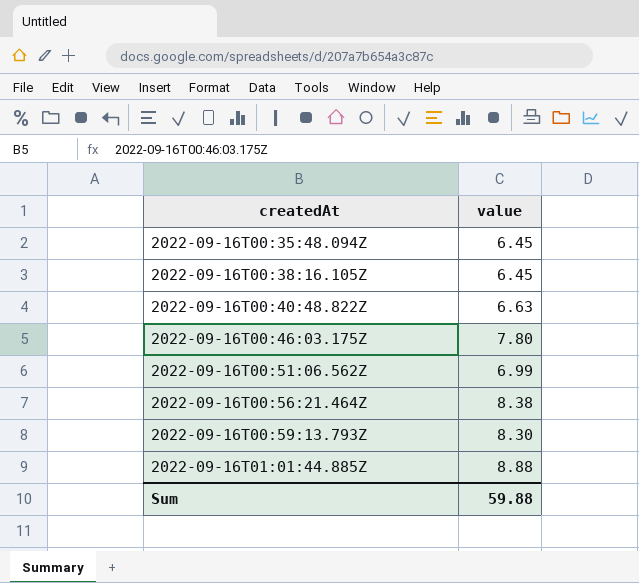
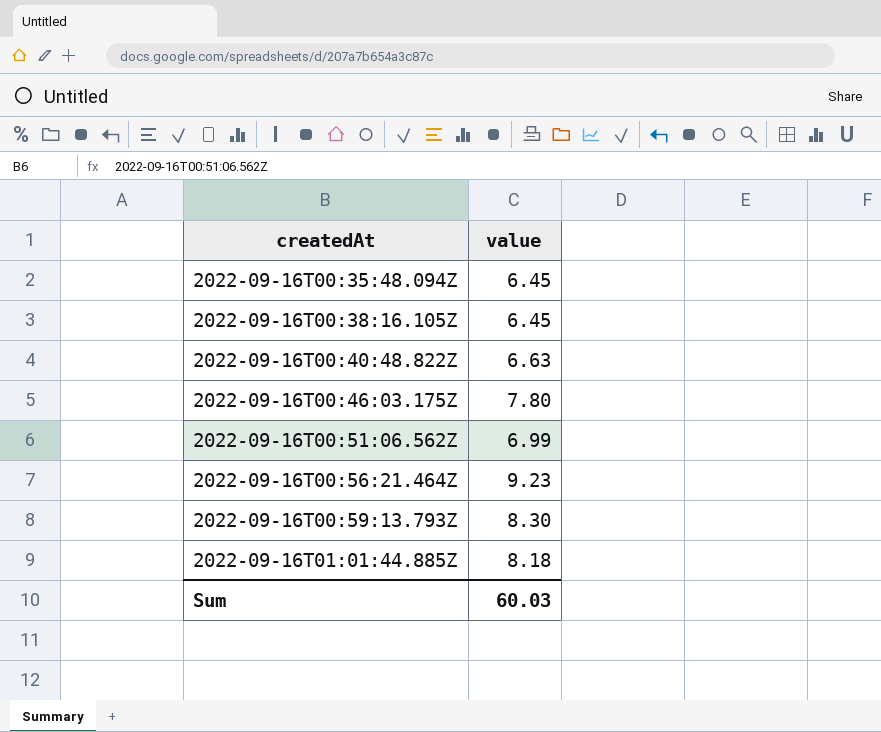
2022-09-16T00:56:21.464Z | value: 8.38 -> 9.23
2022-09-16T01:01:44.885Z | value: 8.88 -> 8.18
Sum | value: 59.88 -> 60.03

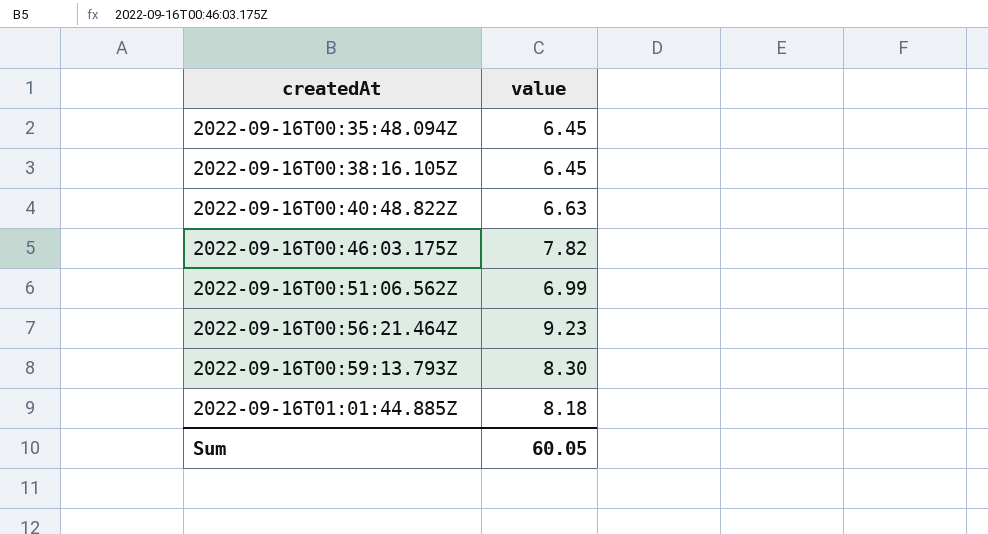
2022-09-16T00:46:03.175Z | value: 7.80 -> 7.82
Sum | value: 60.03 -> 60.05

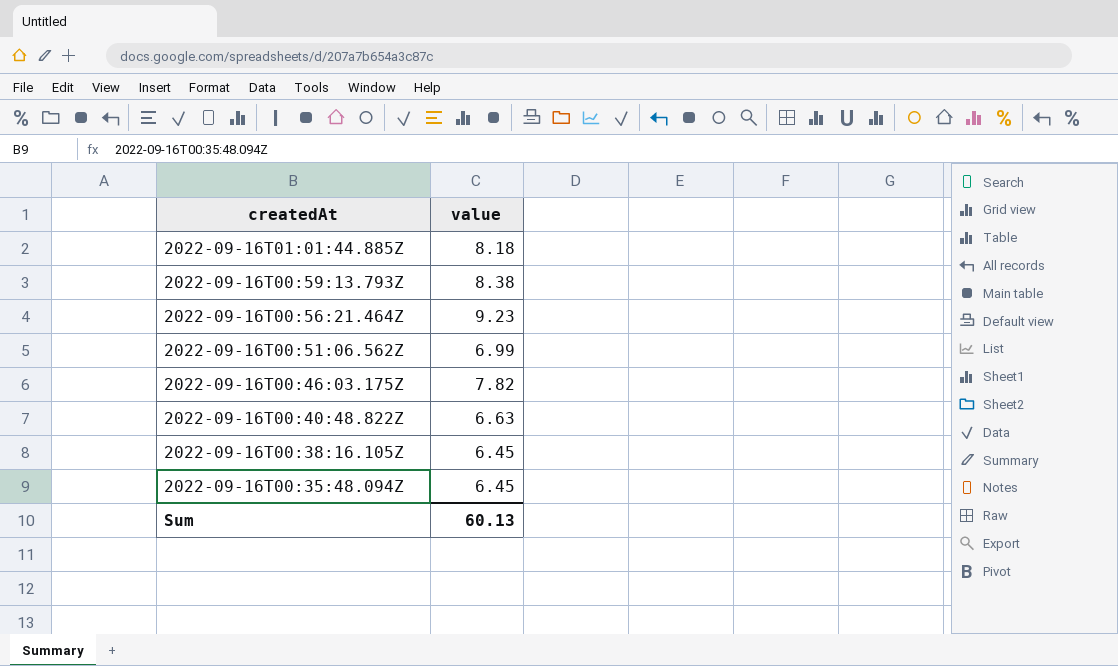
row order: createdAt ascending -> createdAt descending
2022-09-16T00:59:13.793Z | value: 8.30 -> 8.38
Sum | value: 60.05 -> 60.13

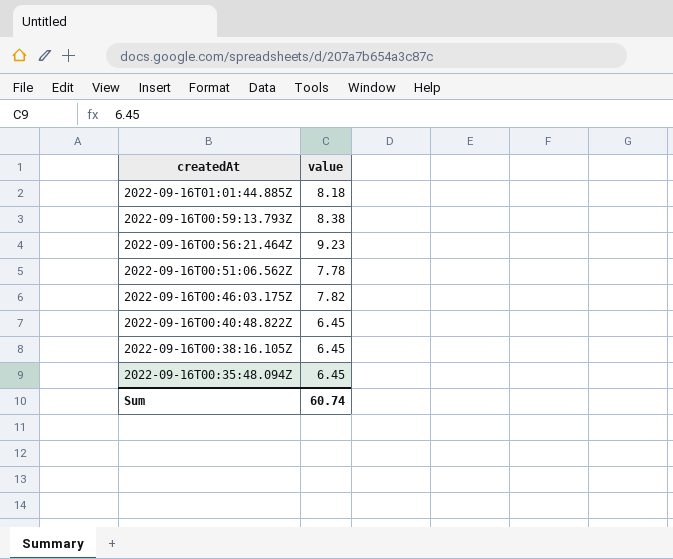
2022-09-16T00:51:06.562Z | value: 6.99 -> 7.78
2022-09-16T00:40:48.822Z | value: 6.63 -> 6.45
Sum | value: 60.13 -> 60.74

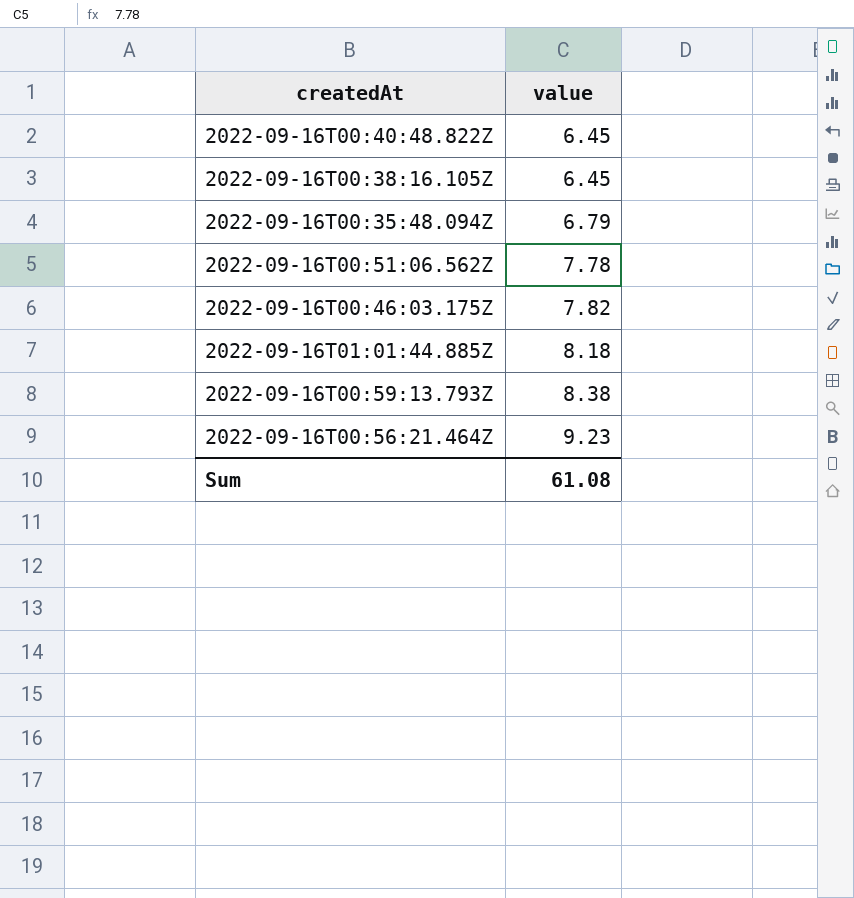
row order: createdAt descending -> value ascending
2022-09-16T00:35:48.094Z | value: 6.45 -> 6.79
Sum | value: 60.74 -> 61.08

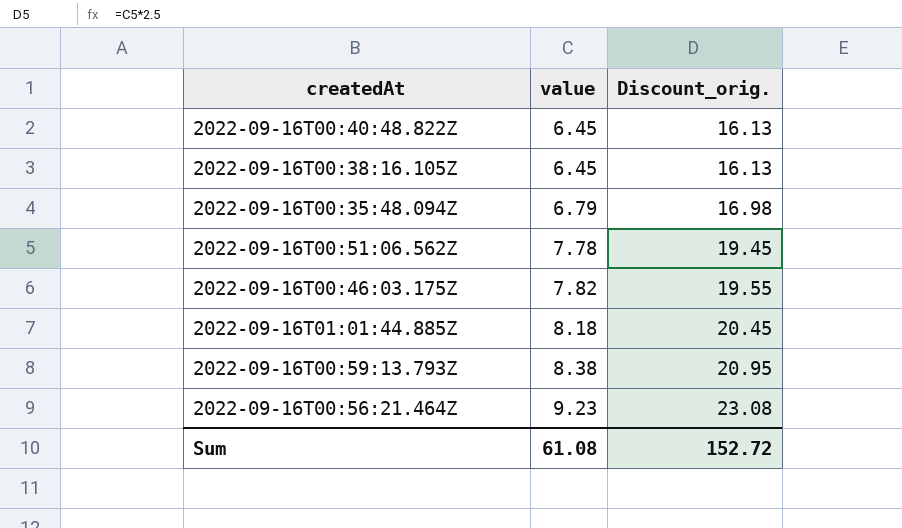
column Discount_orig. | formula: none -> [value] * 2.5

